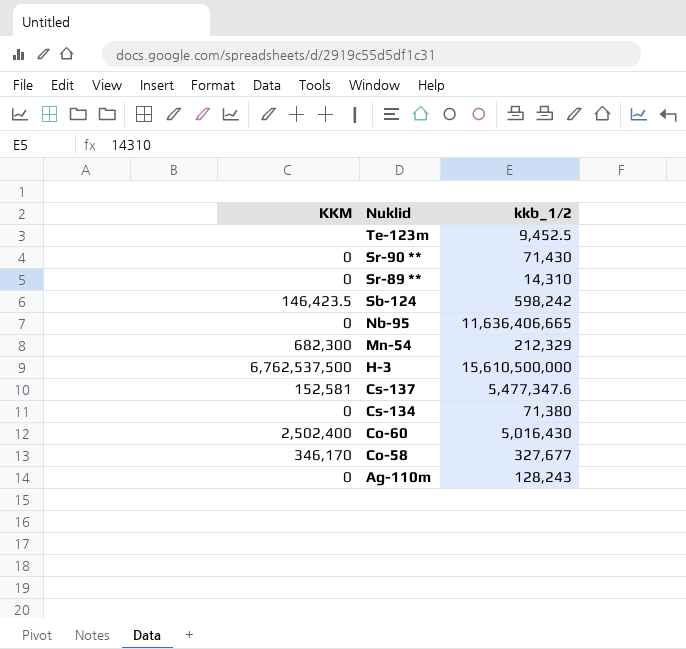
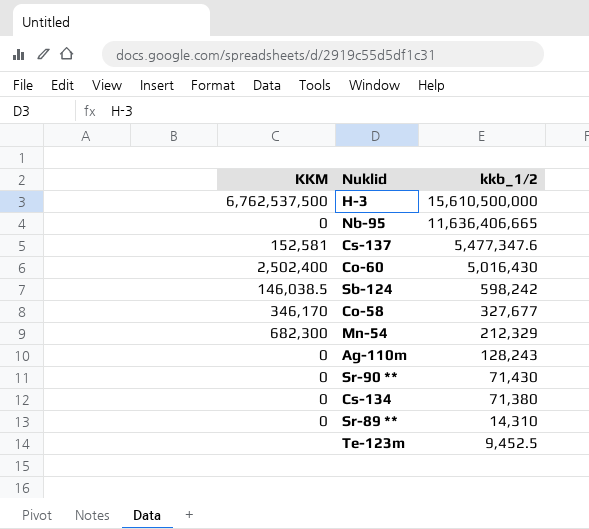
row order: Nuklid descending -> kkb_1/2 descending
Sb-124 | KKM: 146,423.5 -> 146,038.5

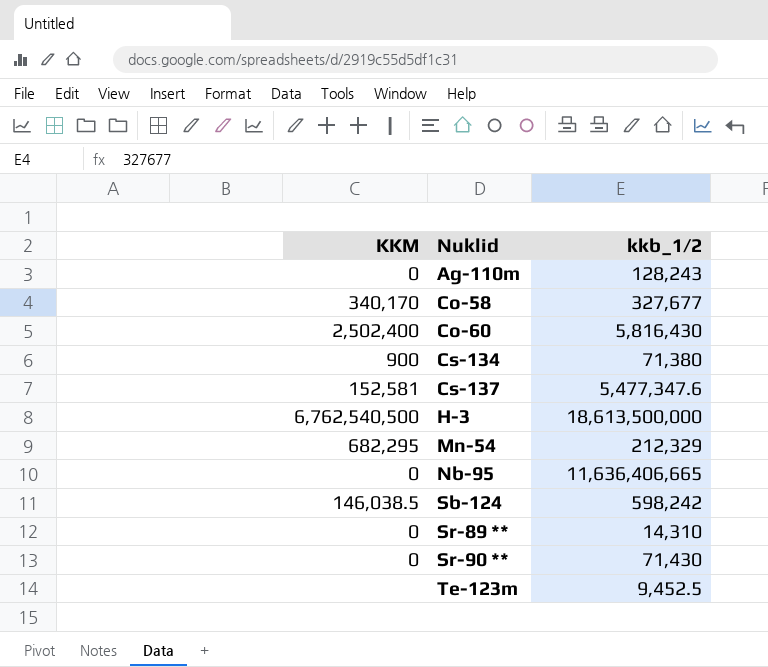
row order: kkb_1/2 descending -> Nuklid ascending
Co-58 | KKM: 346,170 -> 340,170
Co-60 | kkb_1/2: 5,016,430 -> 5,816,430
Cs-134 | KKM: 0 -> 900
H-3 | KKM: 6,762,537,500 -> 6,762,540,500
H-3 | kkb_1/2: 15,610,500,000 -> 18,613,500,000
Mn-54 | KKM: 682,300 -> 682,295

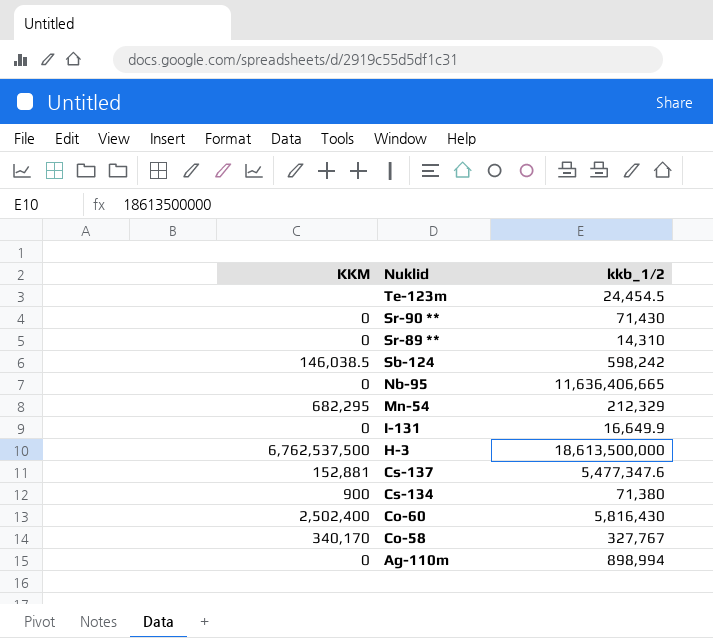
row order: Nuklid ascending -> Nuklid descending
Te-123m | kkb_1/2: 9,452.5 -> 24,454.5
row I-131: none -> 0 | 16,649.9
H-3 | KKM: 6,762,540,500 -> 6,762,537,500
Cs-137 | KKM: 152,581 -> 152,881
Co-58 | kkb_1/2: 327,677 -> 327,767
Ag-110m | kkb_1/2: 128,243 -> 898,994

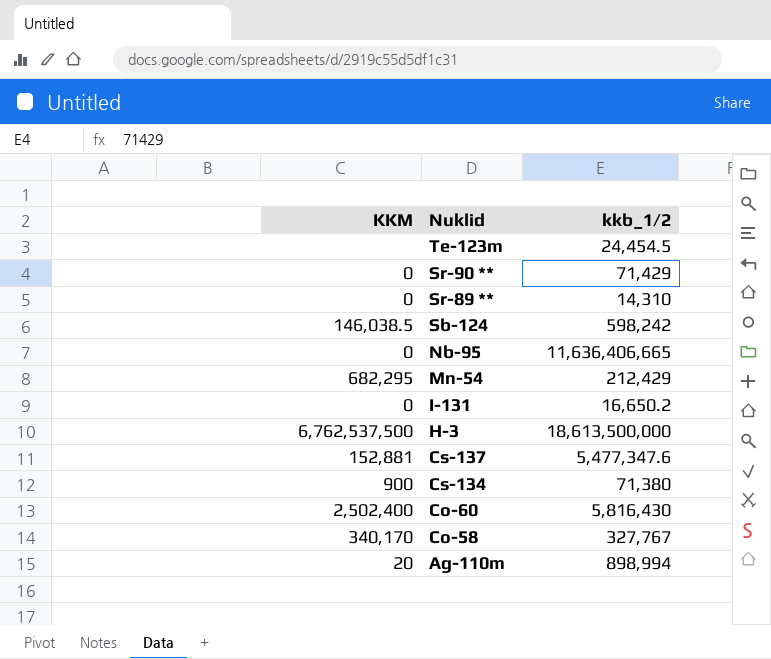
Sr-90 ** | kkb_1/2: 71,430 -> 71,429
Mn-54 | kkb_1/2: 212,329 -> 212,429
I-131 | kkb_1/2: 16,649.9 -> 16,650.2
Ag-110m | KKM: 0 -> 20

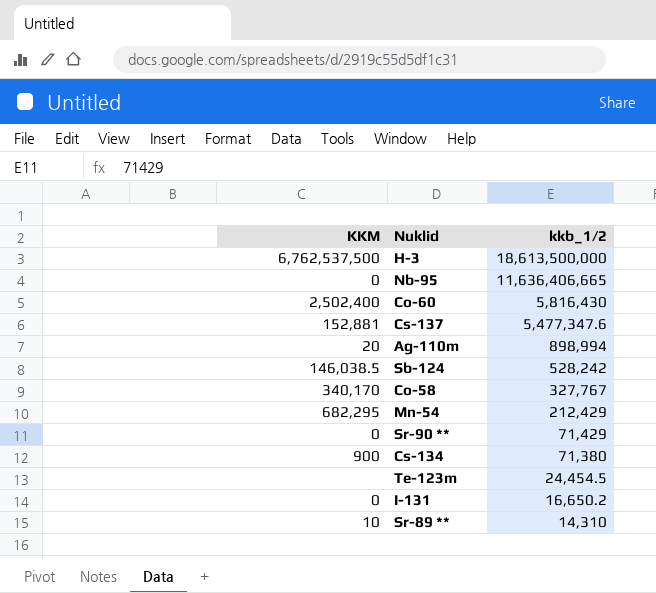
row order: Nuklid descending -> kkb_1/2 descending
Sb-124 | kkb_1/2: 598,242 -> 528,242
Sr-89 ** | KKM: 0 -> 10

